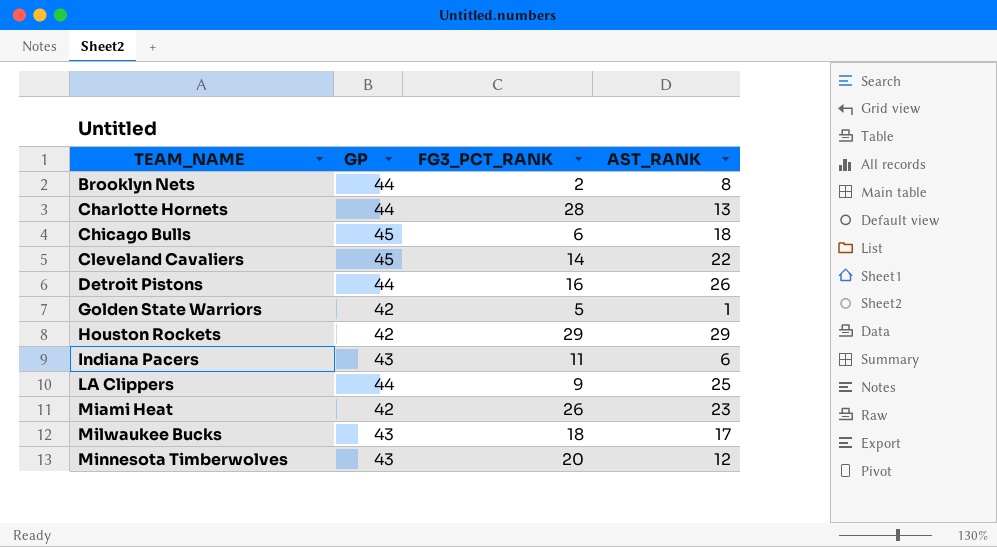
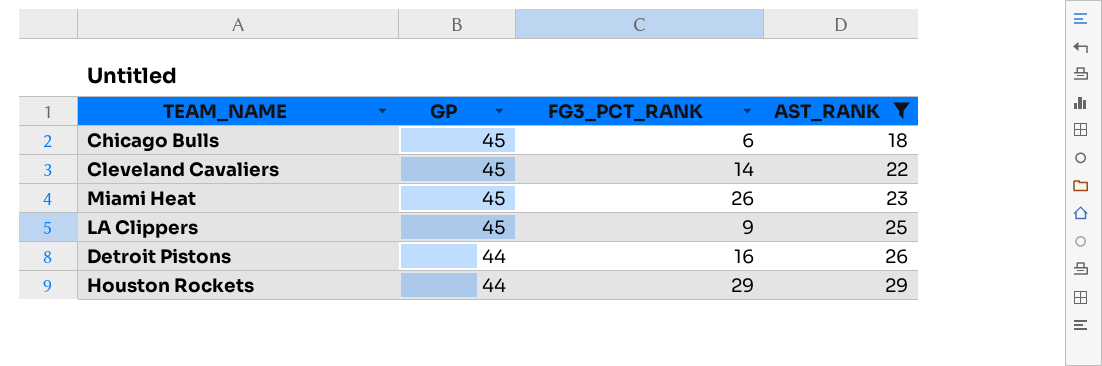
filter: none -> AST_RANK >= 18
row order: TEAM_NAME ascending -> GP descending
Miami Heat | GP: 42 -> 45
LA Clippers | GP: 44 -> 45
Houston Rockets | GP: 42 -> 44

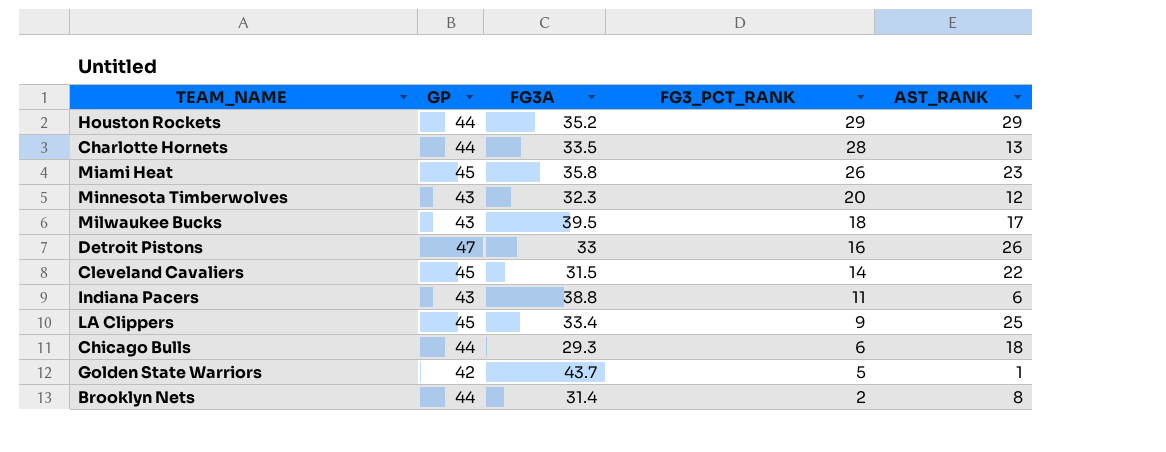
filter: AST_RANK >= 18 -> none
row order: GP descending -> FG3_PCT_RANK descending
column FG3A | position: none -> 3
Detroit Pistons | GP: 44 -> 47
Chicago Bulls | GP: 45 -> 44

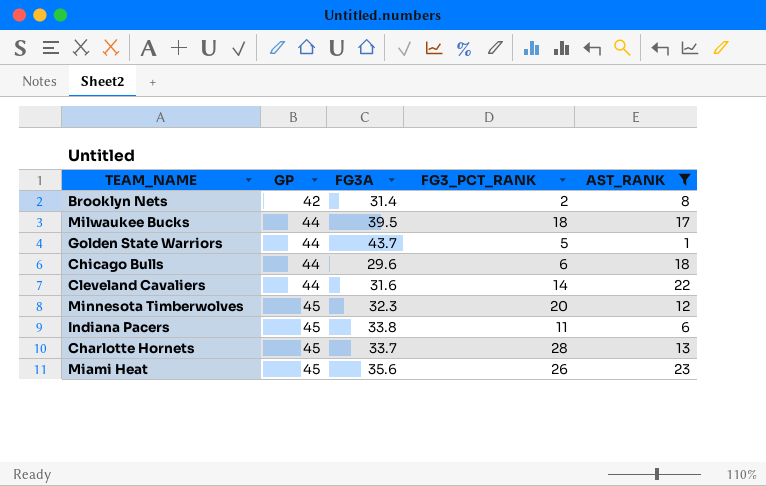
filter: none -> AST_RANK <= 23
row order: FG3_PCT_RANK descending -> GP ascending
Brooklyn Nets | GP: 44 -> 42
Milwaukee Bucks | GP: 43 -> 44
Golden State Warriors | GP: 42 -> 44
Chicago Bulls | FG3A: 29.3 -> 29.6
Cleveland Cavaliers | GP: 45 -> 44
Cleveland Cavaliers | FG3A: 31.5 -> 31.6
Minnesota Timberwolves | GP: 43 -> 45
Indiana Pacers | GP: 43 -> 45
Indiana Pacers | FG3A: 38.8 -> 33.8
Charlotte Hornets | GP: 44 -> 45
Charlotte Hornets | FG3A: 33.5 -> 33.7
Miami Heat | FG3A: 35.8 -> 35.6

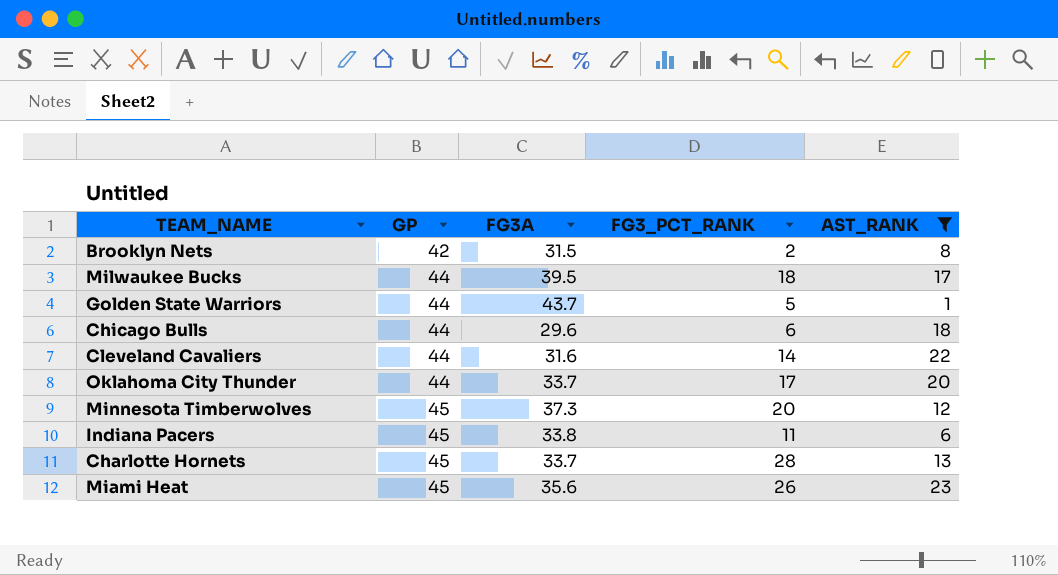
Brooklyn Nets | FG3A: 31.4 -> 31.5
row Oklahoma City Thunder: none -> 44 | 33.7 | 17 | 20
Minnesota Timberwolves | FG3A: 32.3 -> 37.3

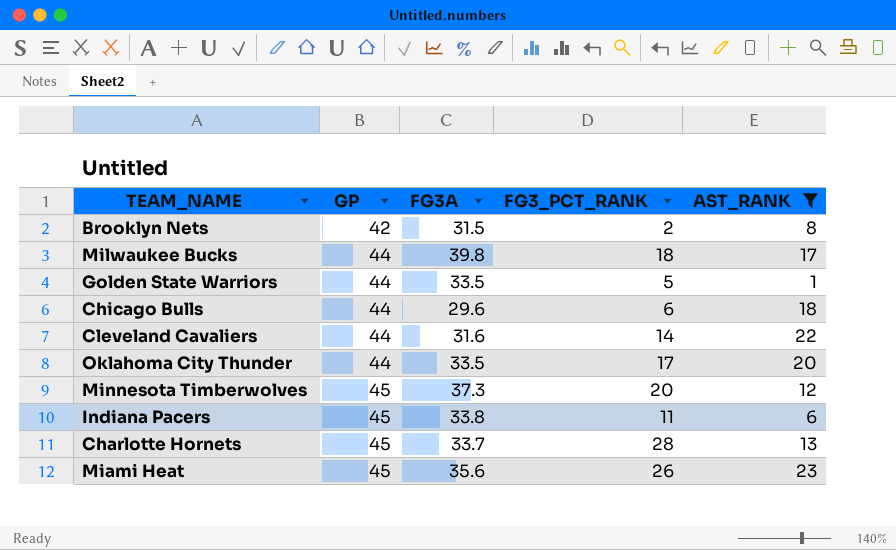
Milwaukee Bucks | FG3A: 39.5 -> 39.8
Golden State Warriors | FG3A: 43.7 -> 33.5
Oklahoma City Thunder | FG3A: 33.7 -> 33.5

